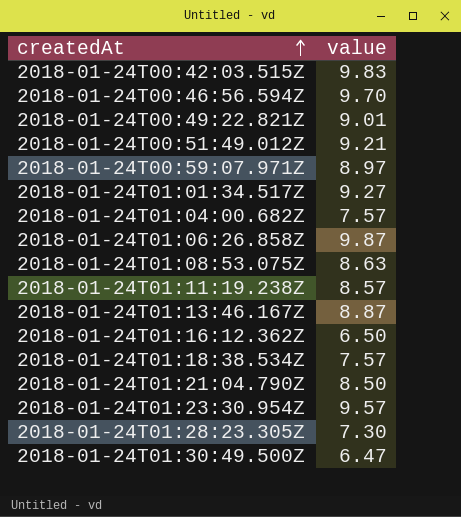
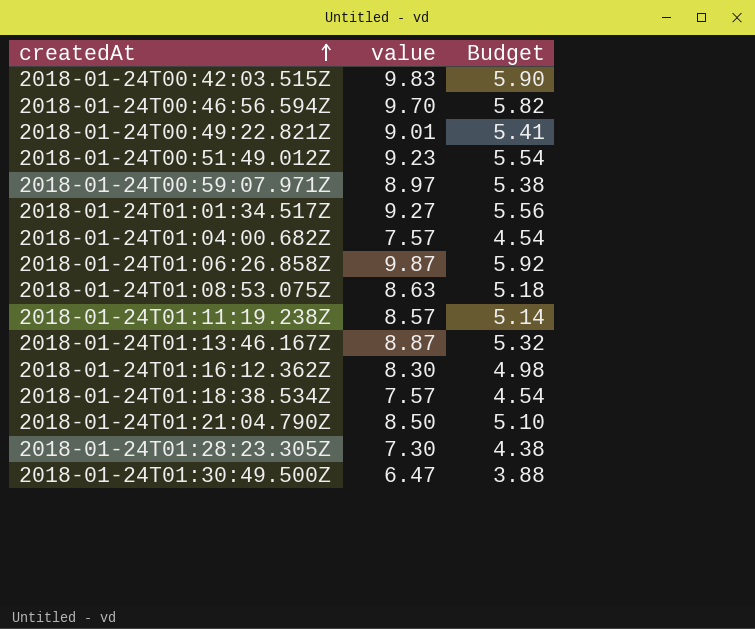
column Budget | formula: none -> [value] * 0.6
row 2018-01-24T01:23:30.954Z: 9.57 -> none
2018-01-24T00:51:49.012Z | value: 9.21 -> 9.23
2018-01-24T01:16:12.362Z | value: 6.50 -> 8.30

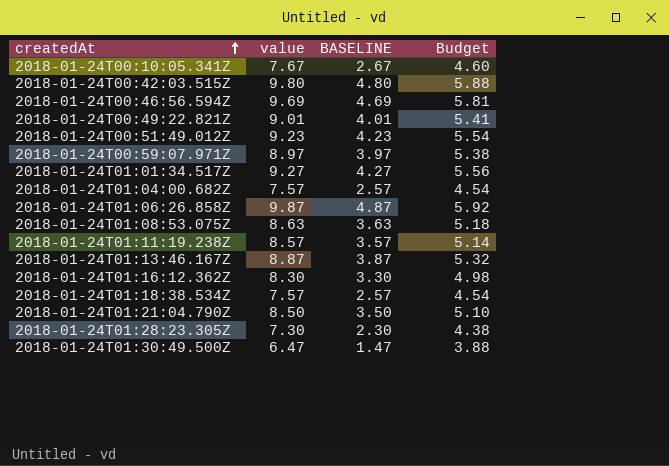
column BASELINE | formula: none -> [value] - 5
row 2018-01-24T00:10:05.341Z: none -> 7.67 | 2.67 | 4.60
2018-01-24T00:42:03.515Z | value: 9.83 -> 9.80
2018-01-24T00:42:03.515Z | Budget: 5.90 -> 5.88
2018-01-24T00:46:56.594Z | value: 9.70 -> 9.69
2018-01-24T00:46:56.594Z | Budget: 5.82 -> 5.81

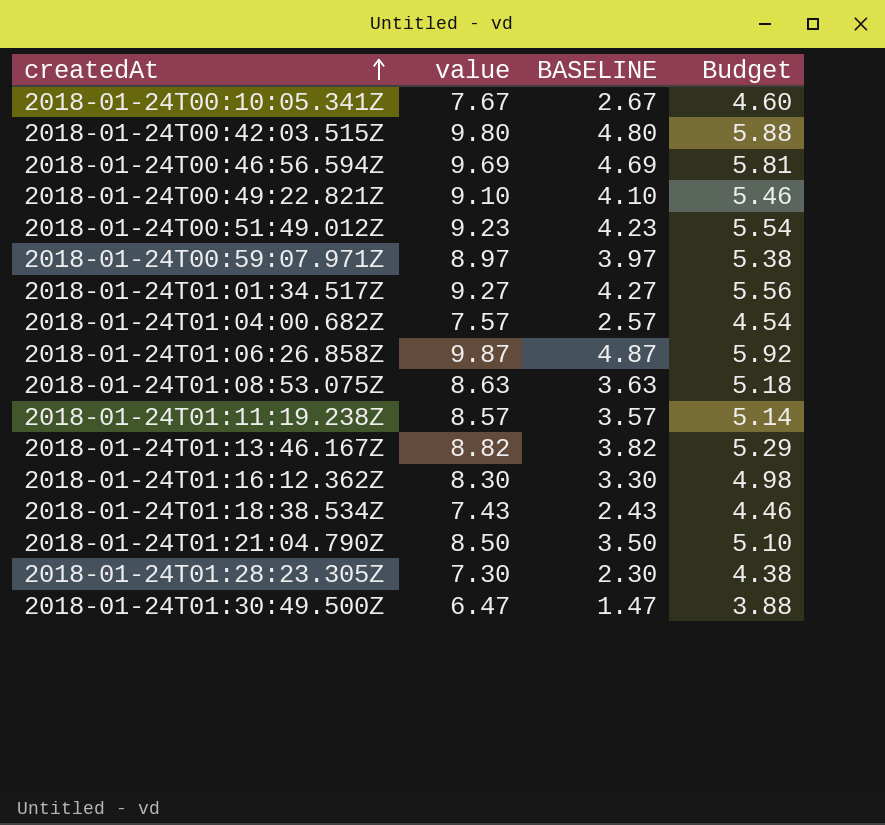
2018-01-24T00:49:22.821Z | value: 9.01 -> 9.10
2018-01-24T00:49:22.821Z | BASELINE: 4.01 -> 4.10
2018-01-24T00:49:22.821Z | Budget: 5.41 -> 5.46
2018-01-24T01:13:46.167Z | value: 8.87 -> 8.82
2018-01-24T01:13:46.167Z | BASELINE: 3.87 -> 3.82
2018-01-24T01:13:46.167Z | Budget: 5.32 -> 5.29
2018-01-24T01:18:38.534Z | value: 7.57 -> 7.43
2018-01-24T01:18:38.534Z | BASELINE: 2.57 -> 2.43
2018-01-24T01:18:38.534Z | Budget: 4.54 -> 4.46

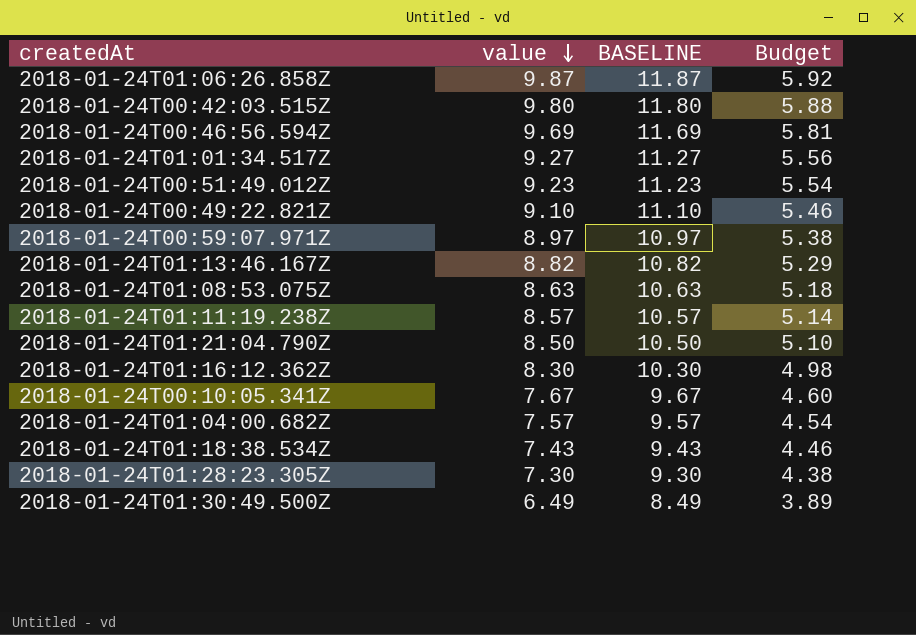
row order: createdAt ascending -> value descending
column BASELINE | formula: [value] - 5 -> [value] + 2
2018-01-24T01:30:49.500Z | value: 6.47 -> 6.49
2018-01-24T01:30:49.500Z | Budget: 3.88 -> 3.89

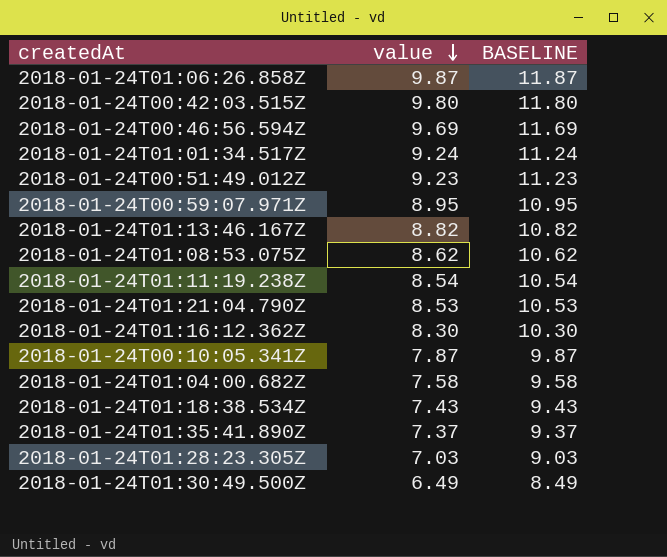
column Budget | formula: [value] * 0.6 -> none
row 2018-01-24T00:49:22.821Z: 9.10 | 11.10 | 5.46 -> none
2018-01-24T01:01:34.517Z | value: 9.27 -> 9.24
2018-01-24T01:01:34.517Z | BASELINE: 11.27 -> 11.24
2018-01-24T00:59:07.971Z | value: 8.97 -> 8.95
2018-01-24T00:59:07.971Z | BASELINE: 10.97 -> 10.95
2018-01-24T01:08:53.075Z | value: 8.63 -> 8.62
2018-01-24T01:08:53.075Z | BASELINE: 10.63 -> 10.62
2018-01-24T01:11:19.238Z | value: 8.57 -> 8.54
2018-01-24T01:11:19.238Z | BASELINE: 10.57 -> 10.54
2018-01-24T01:21:04.790Z | value: 8.50 -> 8.53
2018-01-24T01:21:04.790Z | BASELINE: 10.50 -> 10.53
2018-01-24T00:10:05.341Z | value: 7.67 -> 7.87
2018-01-24T00:10:05.341Z | BASELINE: 9.67 -> 9.87
2018-01-24T01:04:00.682Z | value: 7.57 -> 7.58
2018-01-24T01:04:00.682Z | BASELINE: 9.57 -> 9.58
row 2018-01-24T01:35:41.890Z: none -> 7.37 | 9.37
2018-01-24T01:28:23.305Z | value: 7.30 -> 7.03
2018-01-24T01:28:23.305Z | BASELINE: 9.30 -> 9.03

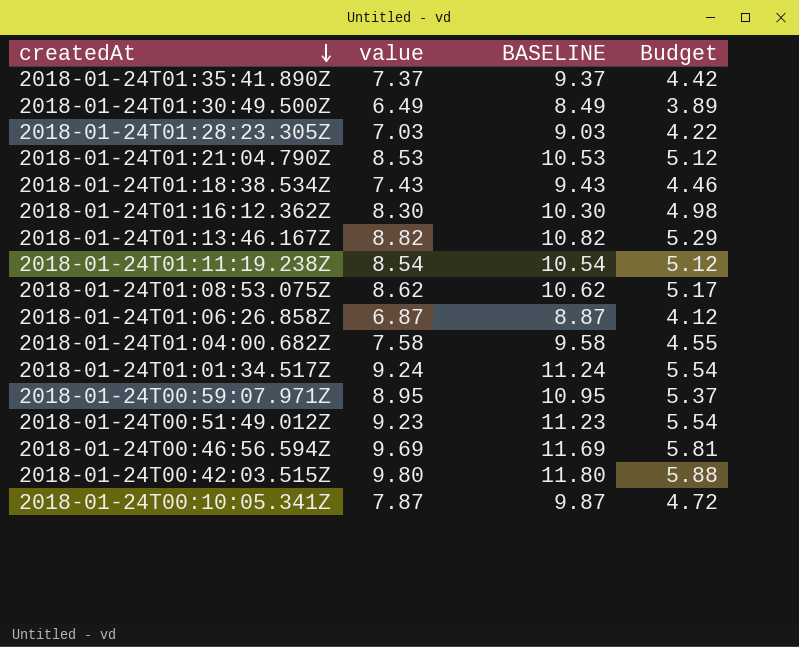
row order: value descending -> createdAt descending
column Budget | formula: none -> [value] * 0.6
2018-01-24T01:06:26.858Z | value: 9.87 -> 6.87
2018-01-24T01:06:26.858Z | BASELINE: 11.87 -> 8.87

